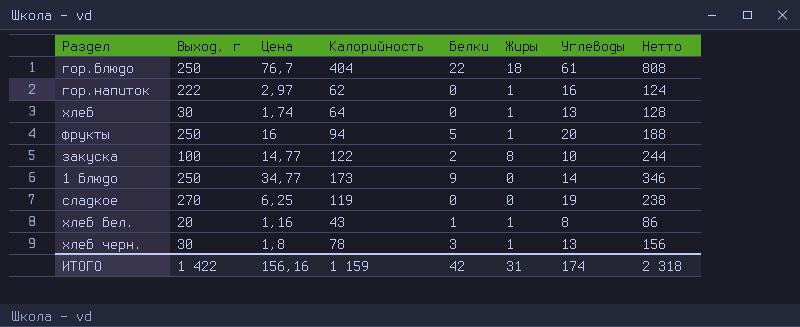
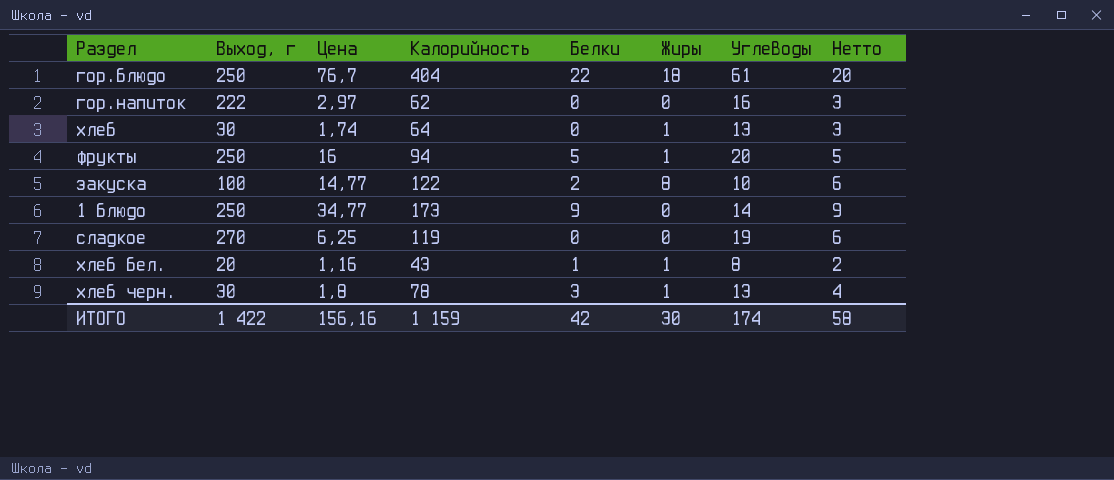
column Нетто | formula: [Калорийность] * 2 -> [Калорийность] * 0,05
гор.напиток | Жиры: 1 -> 0
ИТОГО | Жиры: 31 -> 30
ИТОГО | Нетто: 2 318 -> 58

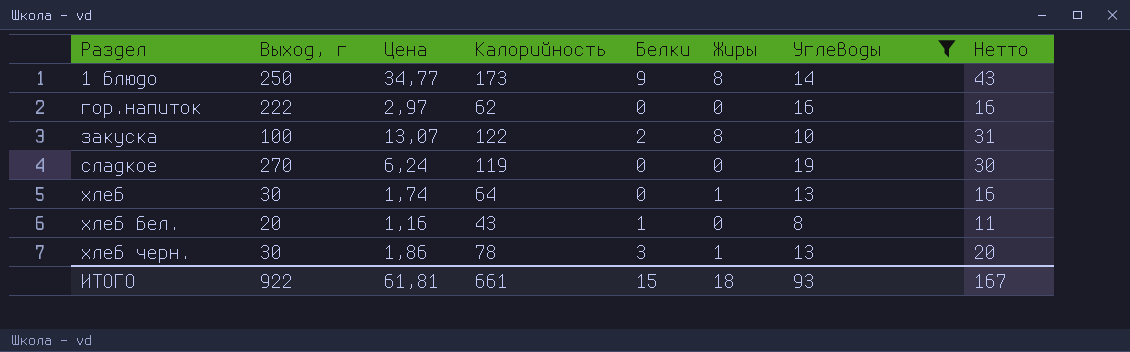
filter: none -> Углеводы <= 19
row order: none -> Раздел ascending
column Нетто | formula: [Калорийность] * 0,05 -> [Калорийность] * 0,25
1 блюдо | Жиры: 0 -> 8
закуска | Цена: 14,77 -> 13,07
сладкое | Цена: 6,25 -> 6,24
хлеб бел. | Жиры: 1 -> 0
хлеб черн. | Цена: 1,8 -> 1,86
ИТОГО | Выход, г: 1 422 -> 922
ИТОГО | Цена: 156,16 -> 61,81
ИТОГО | Калорийность: 1 159 -> 661
ИТОГО | Белки: 42 -> 15
ИТОГО | Жиры: 30 -> 18
ИТОГО | Углеводы: 174 -> 93
ИТОГО | Нетто: 58 -> 167

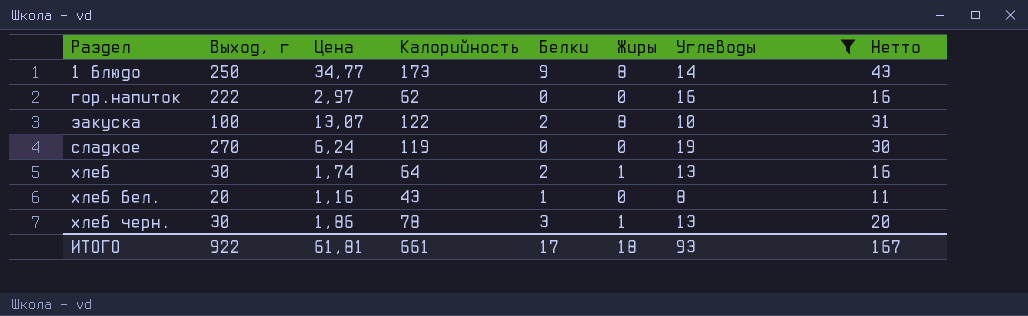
хлеб | Белки: 0 -> 2
ИТОГО | Белки: 15 -> 17

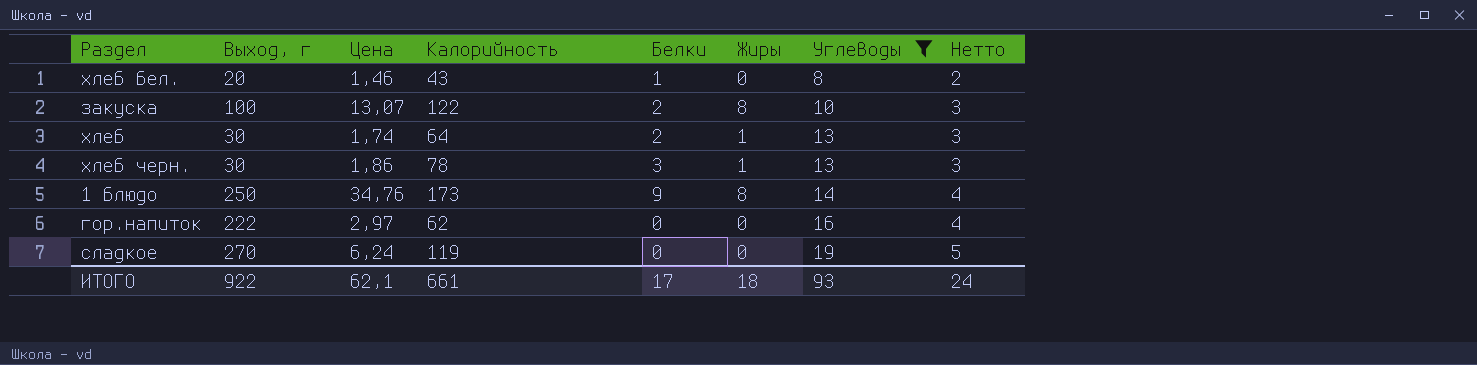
row order: Раздел ascending -> Углеводы ascending
column Нетто | formula: [Калорийность] * 0,25 -> [Углеводы] * 0,25
хлеб бел. | Цена: 1,16 -> 1,46
1 блюдо | Цена: 34,77 -> 34,76
ИТОГО | Цена: 61,81 -> 62,1
ИТОГО | Нетто: 167 -> 24

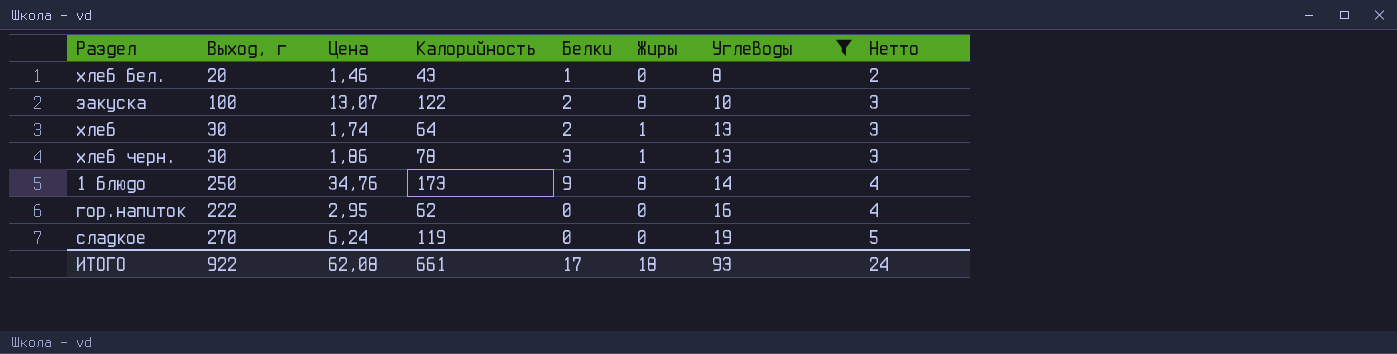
гор.напиток | Цена: 2,97 -> 2,95
ИТОГО | Цена: 62,1 -> 62,08

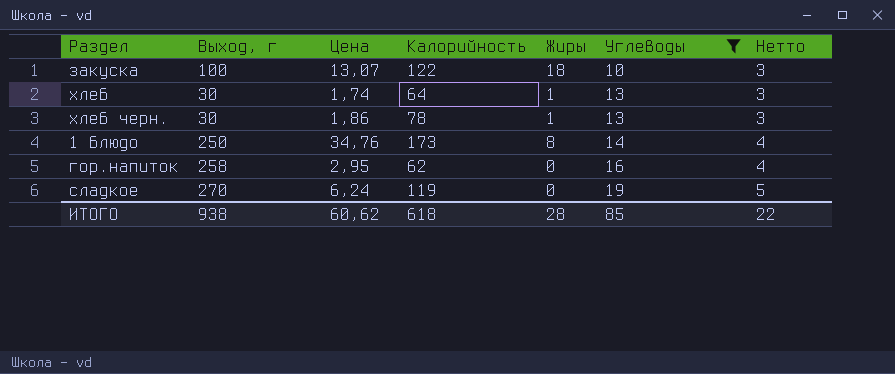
column Белки | position: 5 -> none
row хлеб бел.: 20 | 1,46 | 43 | 1 | 0 | 8 | 2 -> none
закуска | Жиры: 8 -> 18
гор.напиток | Выход, г: 222 -> 258
ИТОГО | Выход, г: 922 -> 938
ИТОГО | Цена: 62,08 -> 60,62
ИТОГО | Калорийность: 661 -> 618
ИТОГО | Жиры: 18 -> 28
ИТОГО | Углеводы: 93 -> 85
ИТОГО | Нетто: 24 -> 22

